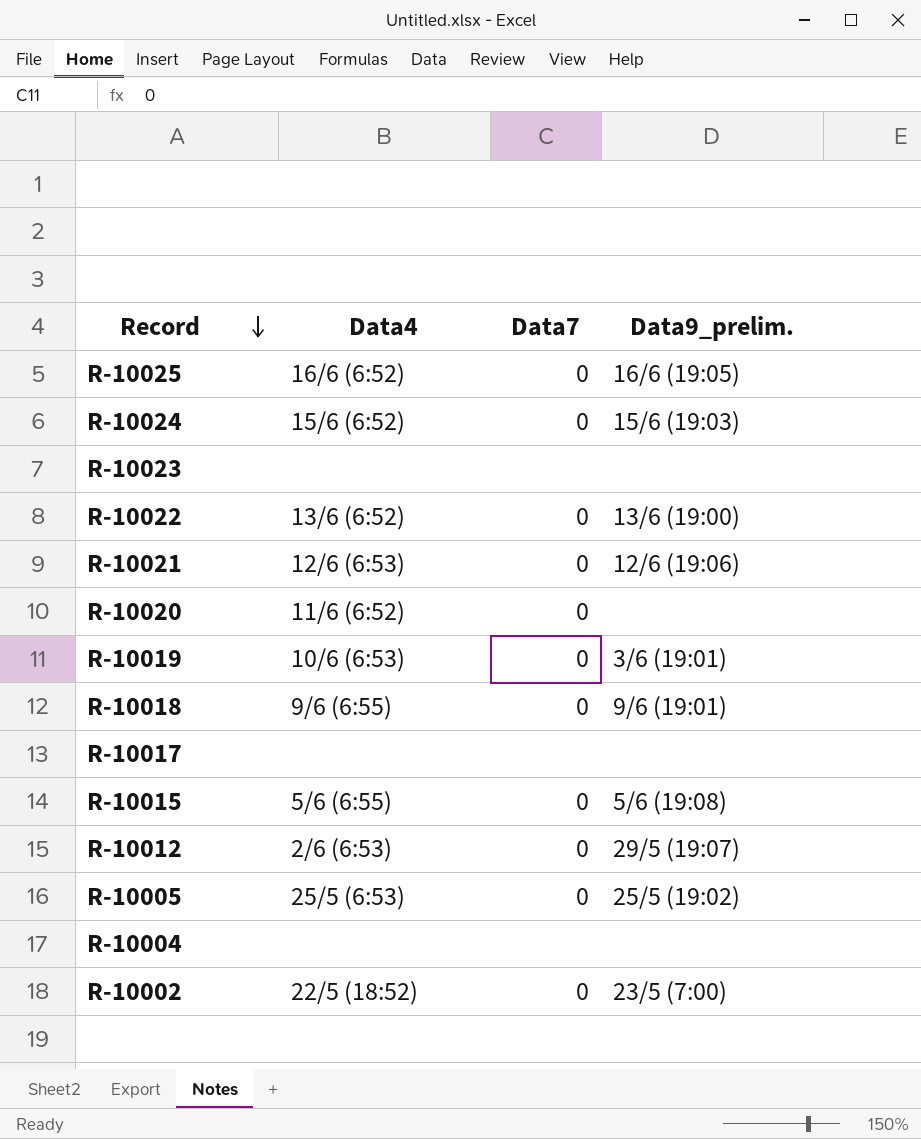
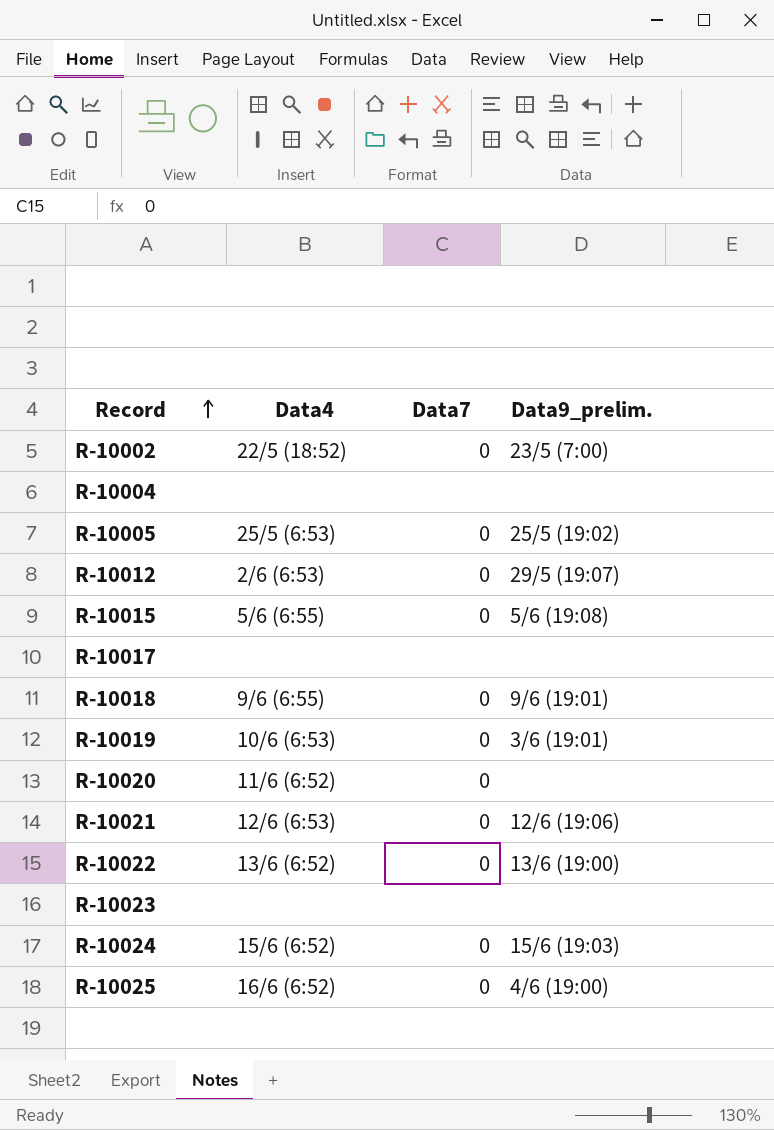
row order: Record descending -> Record ascending
R-10025 | Data9_prelim.: 16/6 (19:05) -> 4/6 (19:00)

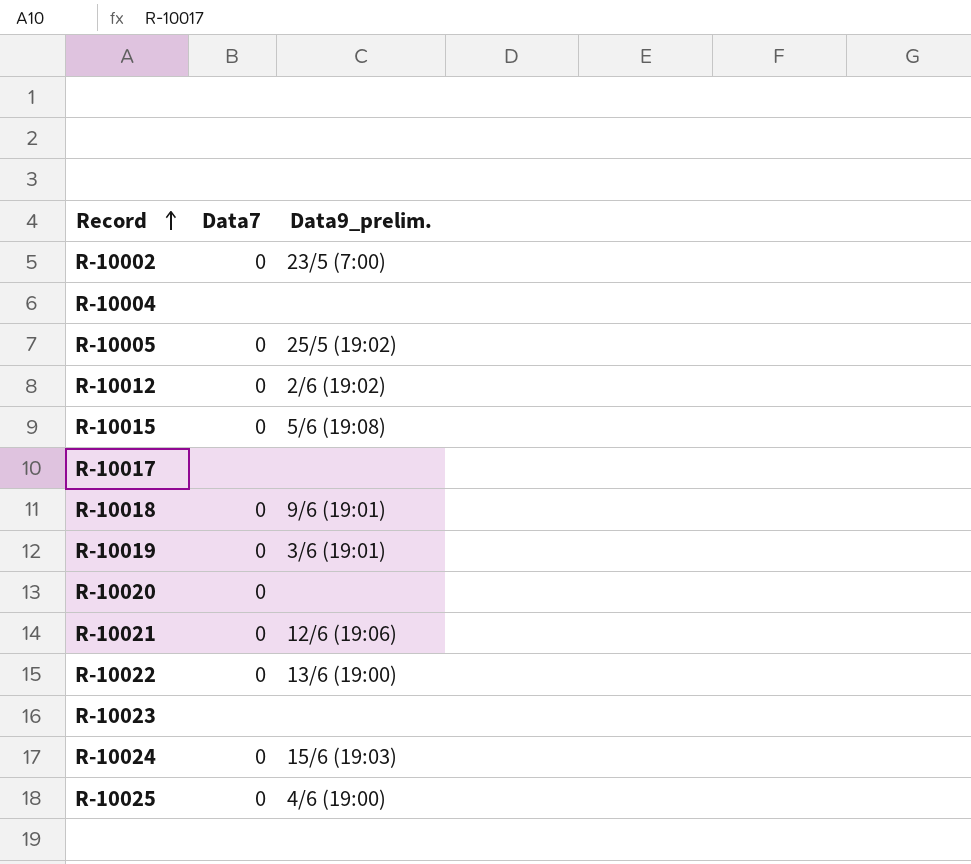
column Data4 | position: 2 -> none
R-10012 | Data9_prelim.: 29/5 (19:07) -> 2/6 (19:02)

